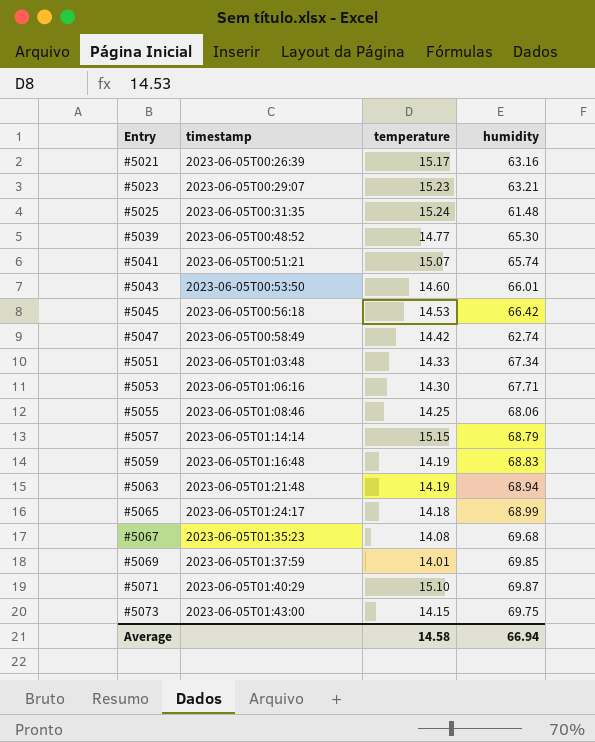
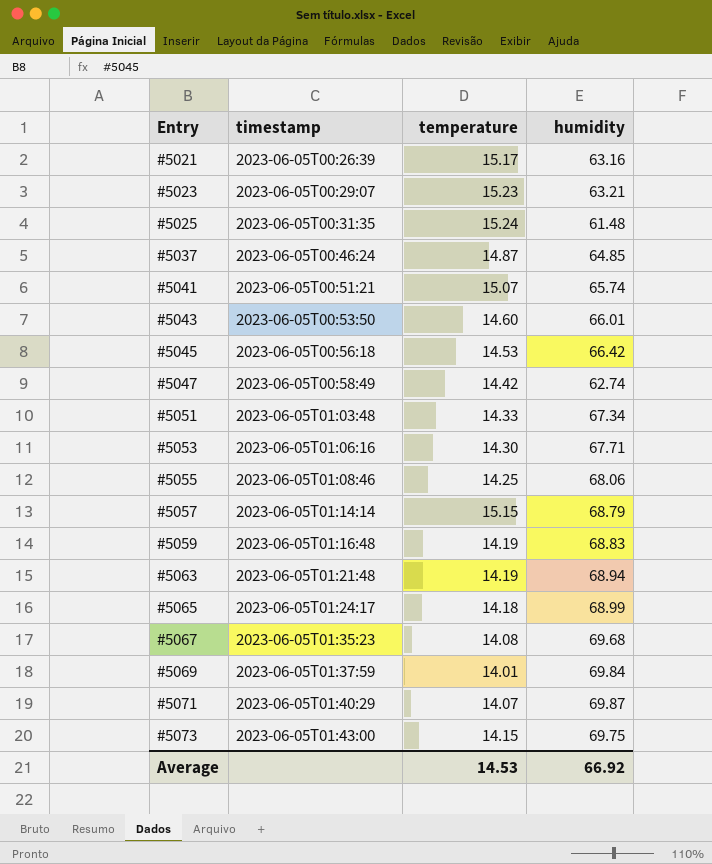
row #5039: 2023-06-05T00:48:52 | 14.77 | 65.30 -> none
row #5037: none -> 2023-06-05T00:46:24 | 14.87 | 64.85
#5069 | humidity: 69.85 -> 69.84
#5071 | temperature: 15.10 -> 14.07
Average | temperature: 14.58 -> 14.53
Average | humidity: 66.94 -> 66.92

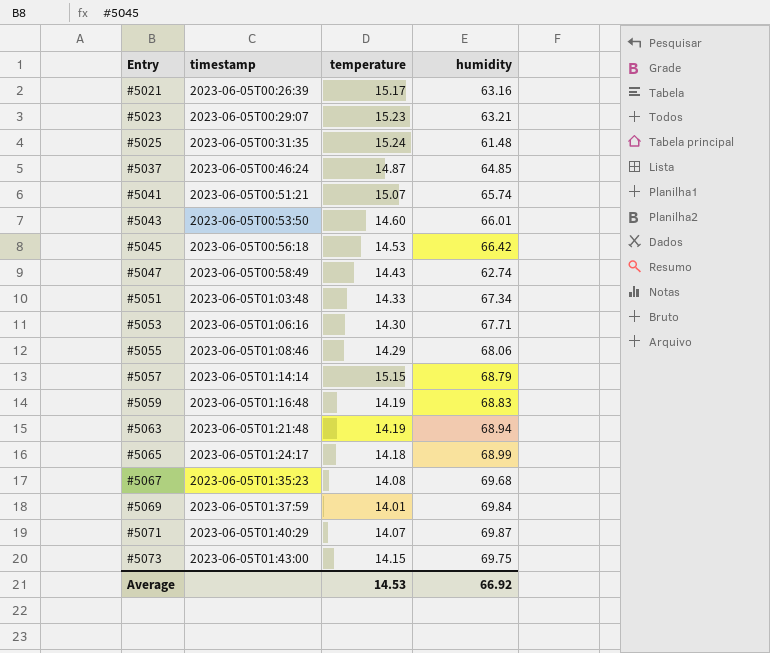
#5047 | temperature: 14.42 -> 14.43
#5055 | temperature: 14.25 -> 14.29

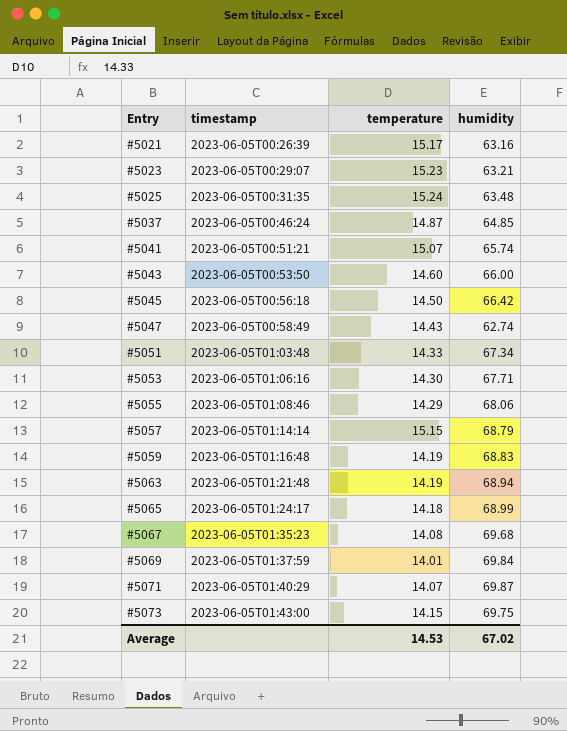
#5025 | humidity: 61.48 -> 63.48
#5043 | humidity: 66.01 -> 66.00
#5045 | temperature: 14.53 -> 14.50
Average | humidity: 66.92 -> 67.02

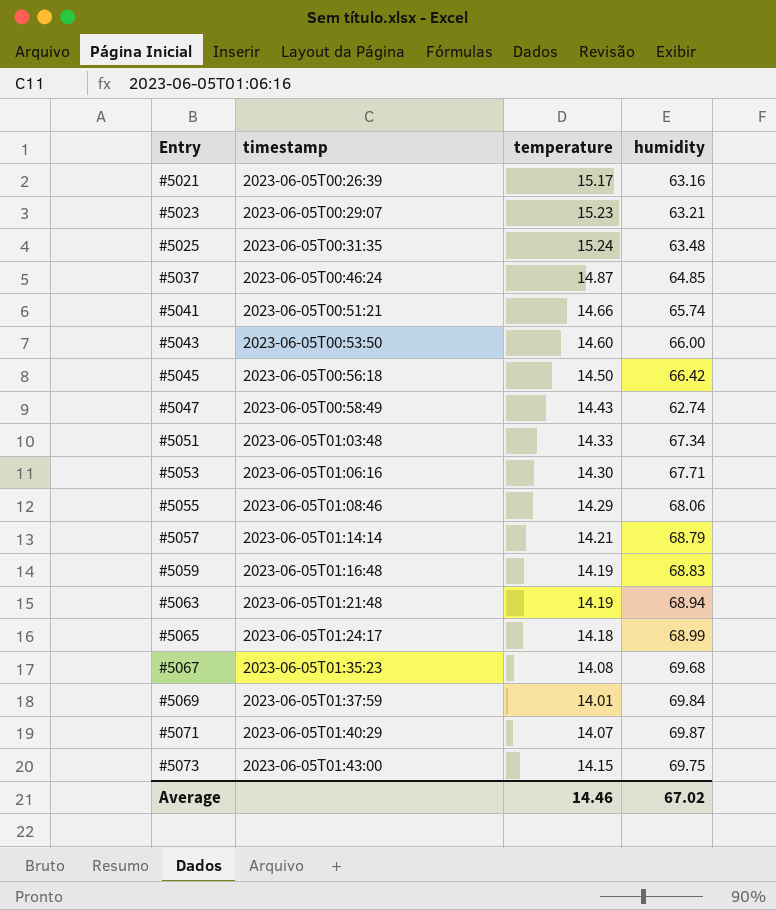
#5041 | temperature: 15.07 -> 14.66
#5057 | temperature: 15.15 -> 14.21
Average | temperature: 14.53 -> 14.46

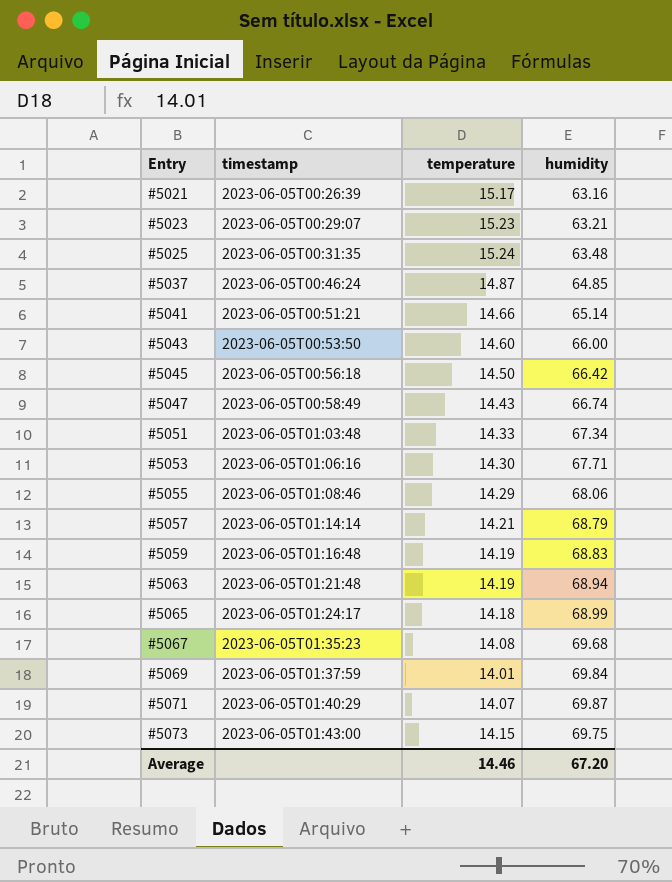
#5041 | humidity: 65.74 -> 65.14
#5047 | humidity: 62.74 -> 66.74
Average | humidity: 67.02 -> 67.20

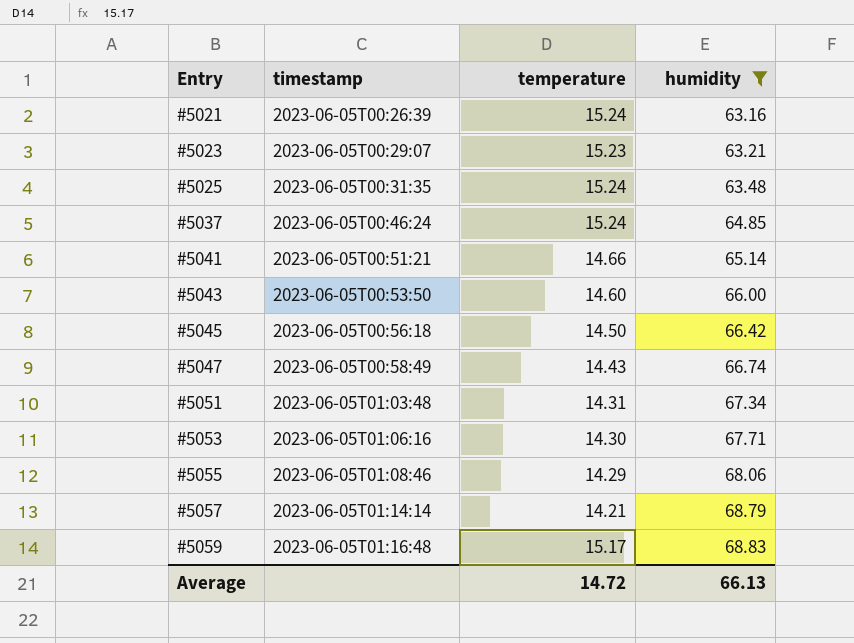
filter: none -> humidity <= 68.83
#5021 | temperature: 15.17 -> 15.24
#5037 | temperature: 14.87 -> 15.24
#5051 | temperature: 14.33 -> 14.31
#5059 | temperature: 14.19 -> 15.17
Average | temperature: 14.46 -> 14.72
Average | humidity: 67.20 -> 66.13

